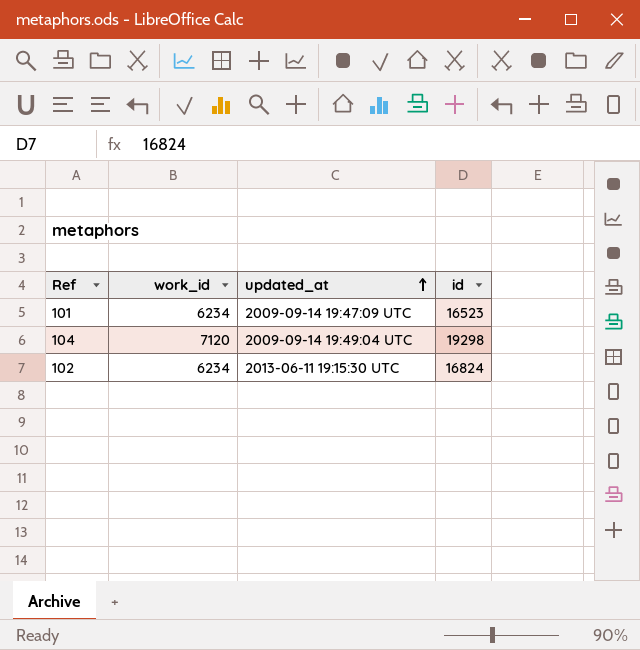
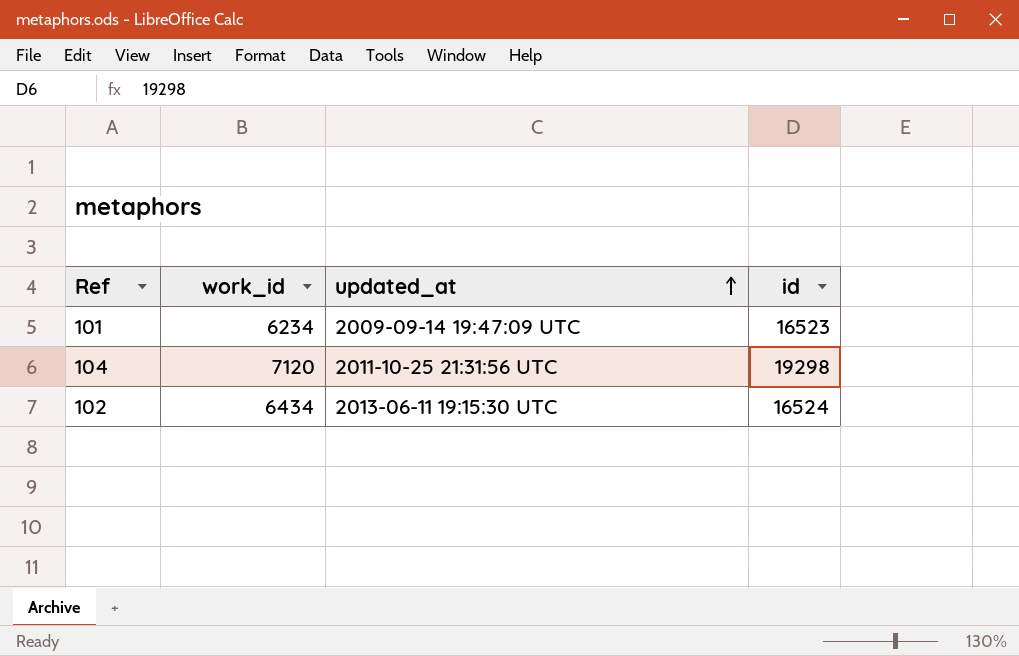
104 | updated_at: 2009-09-14 19:49:04 UTC -> 2011-10-25 21:31:56 UTC
102 | work_id: 6234 -> 6434
102 | id: 16824 -> 16524

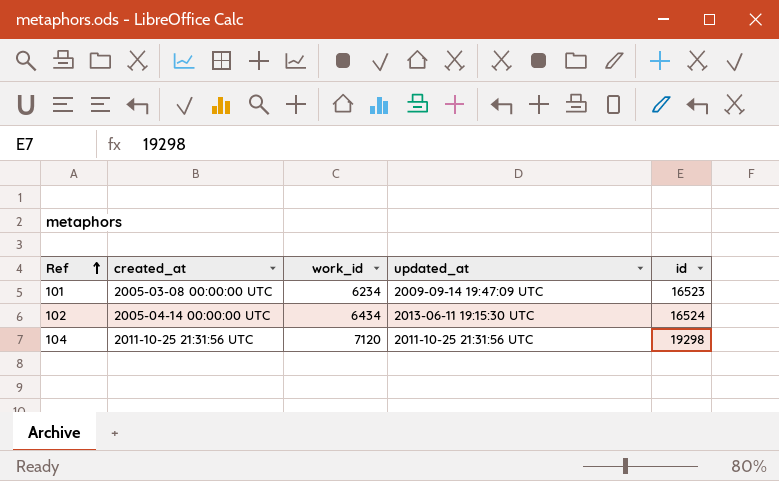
row order: updated_at ascending -> Ref ascending
column created_at | position: none -> 2

